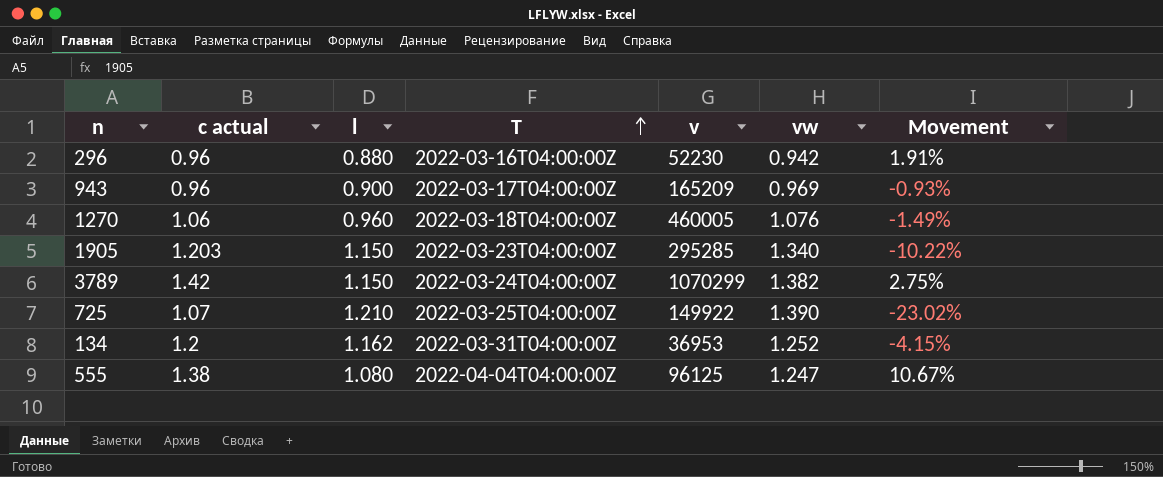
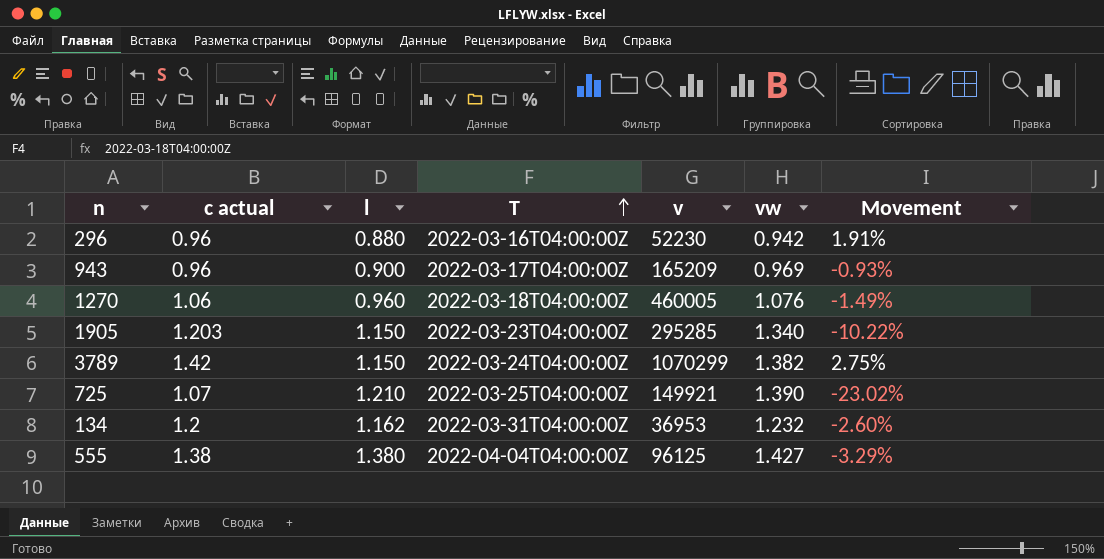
725 | v: 149922 -> 149921
134 | vw: 1.252 -> 1.232
134 | Movement: -4.15% -> -2.60%
555 | l: 1.080 -> 1.380
555 | vw: 1.247 -> 1.427
555 | Movement: 10.67% -> -3.29%

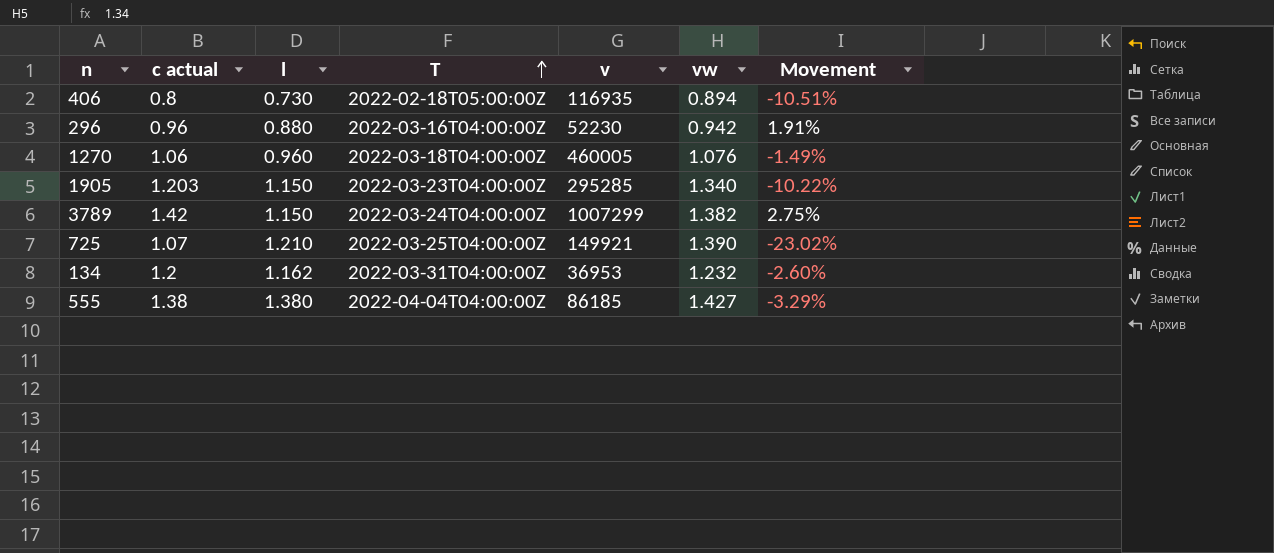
row 943: 0.96 | 0.900 | 2022-03-17T04:00:00Z | 165209 | 0.969 | -0.93% -> none
row 406: none -> 0.8 | 0.730 | 2022-02-18T05:00:00Z | 116935 | 0.894 | -10.51%
3789 | v: 1070299 -> 1007299
555 | v: 96125 -> 86185

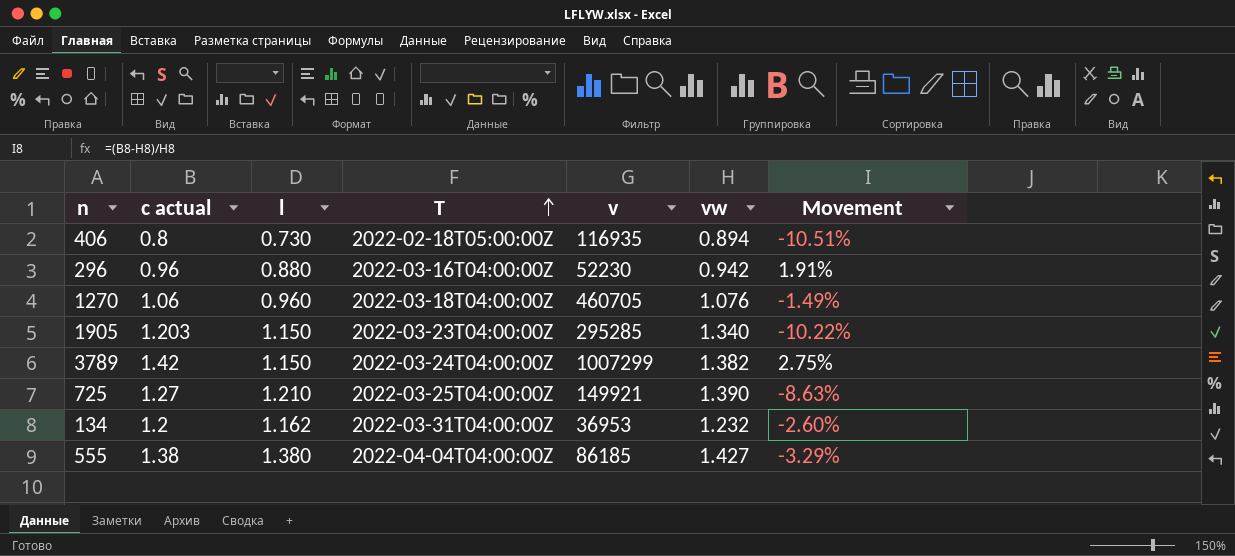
1270 | v: 460005 -> 460705
725 | c actual: 1.07 -> 1.27
725 | Movement: -23.02% -> -8.63%

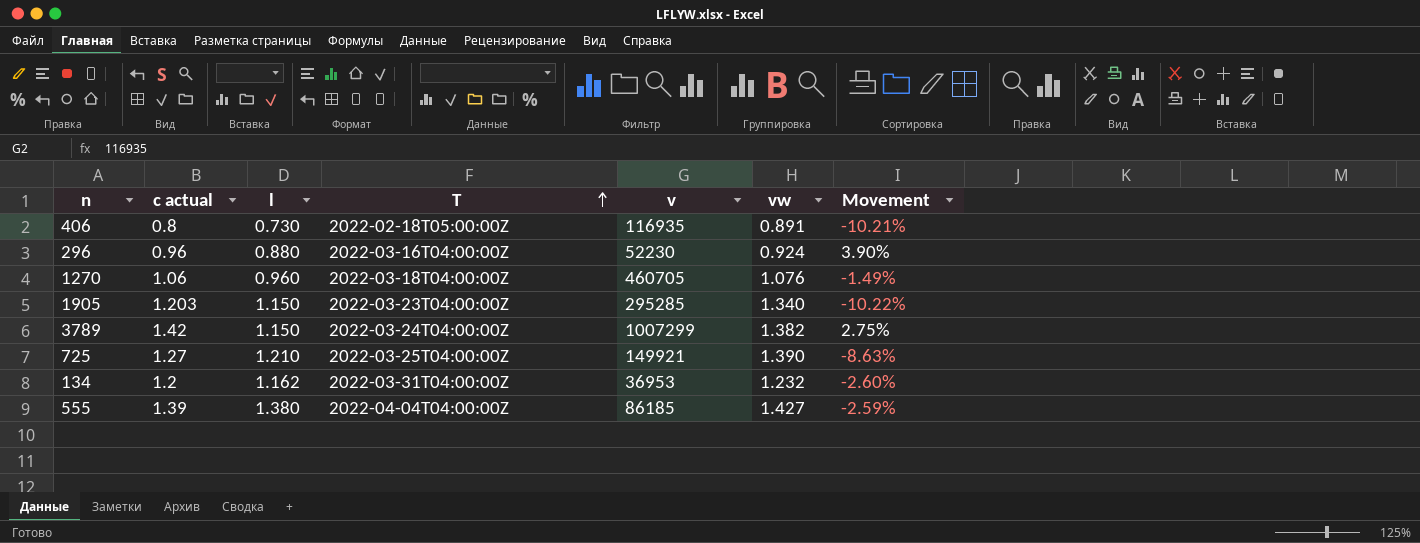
406 | vw: 0.894 -> 0.891
406 | Movement: -10.51% -> -10.21%
296 | vw: 0.942 -> 0.924
296 | Movement: 1.91% -> 3.90%
555 | c actual: 1.38 -> 1.39
555 | Movement: -3.29% -> -2.59%

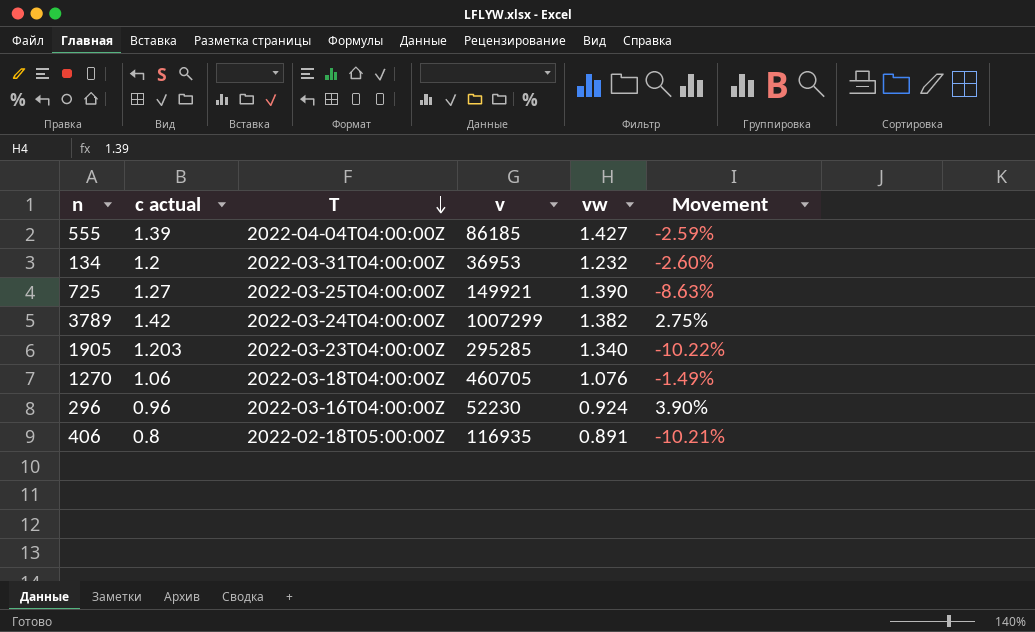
row order: T ascending -> T descending
column l | position: 3 -> none

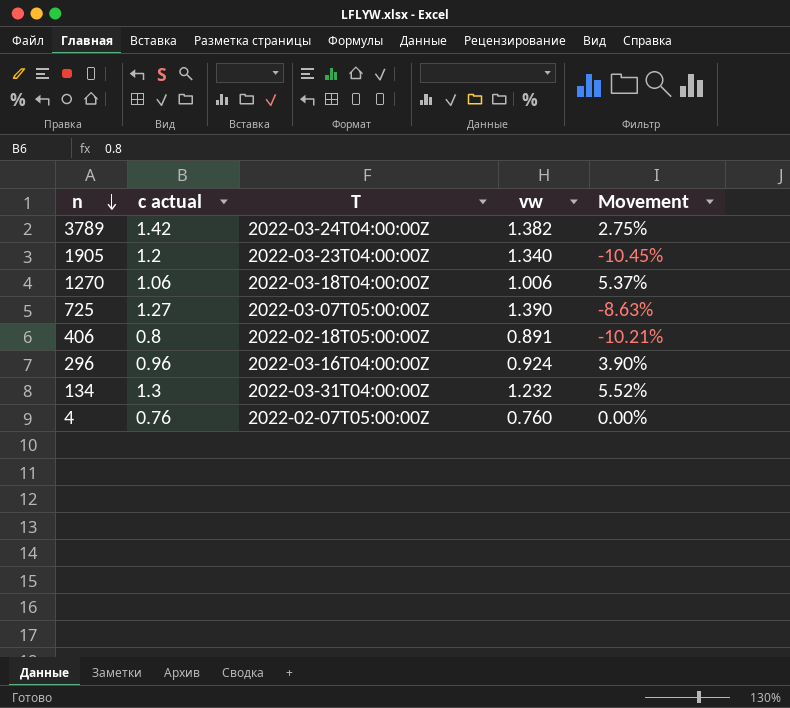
row order: T descending -> n descending
column v | position: 4 -> none
row 555: 1.39 | 2022-04-04T04:00:00Z | 86185 | 1.427 | -2.59% -> none
1905 | c actual: 1.203 -> 1.2
1905 | Movement: -10.22% -> -10.45%
1270 | vw: 1.076 -> 1.006
1270 | Movement: -1.49% -> 5.37%
725 | T: 2022-03-25T04:00:00Z -> 2022-03-07T05:00:00Z
134 | c actual: 1.2 -> 1.3
134 | Movement: -2.60% -> 5.52%
row 4: none -> 0.76 | 2022-02-07T05:00:00Z | 0.760 | 0.00%

